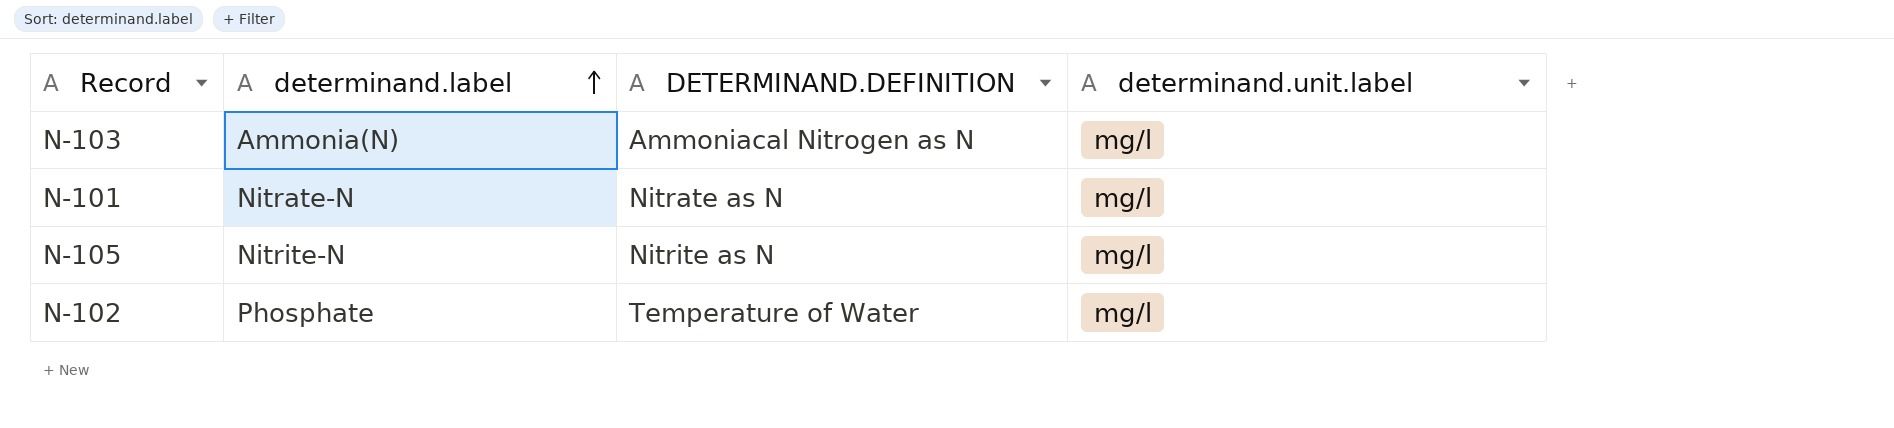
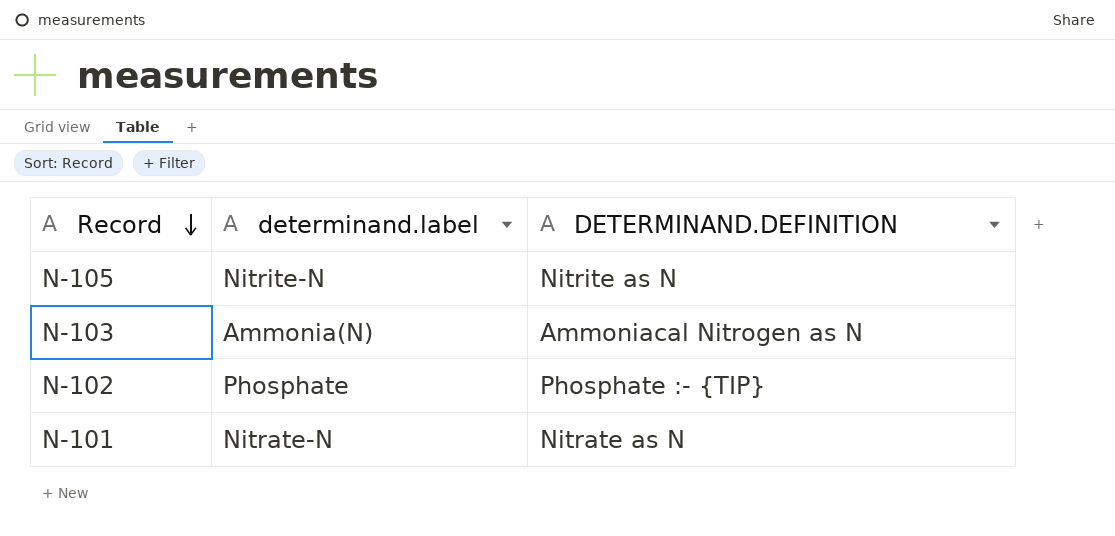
row order: determinand.label ascending -> Record descending
column determinand.unit.label | position: 4 -> none
N-102 | DETERMINAND.DEFINITION: Temperature of Water -> Phosphate :- {TIP}

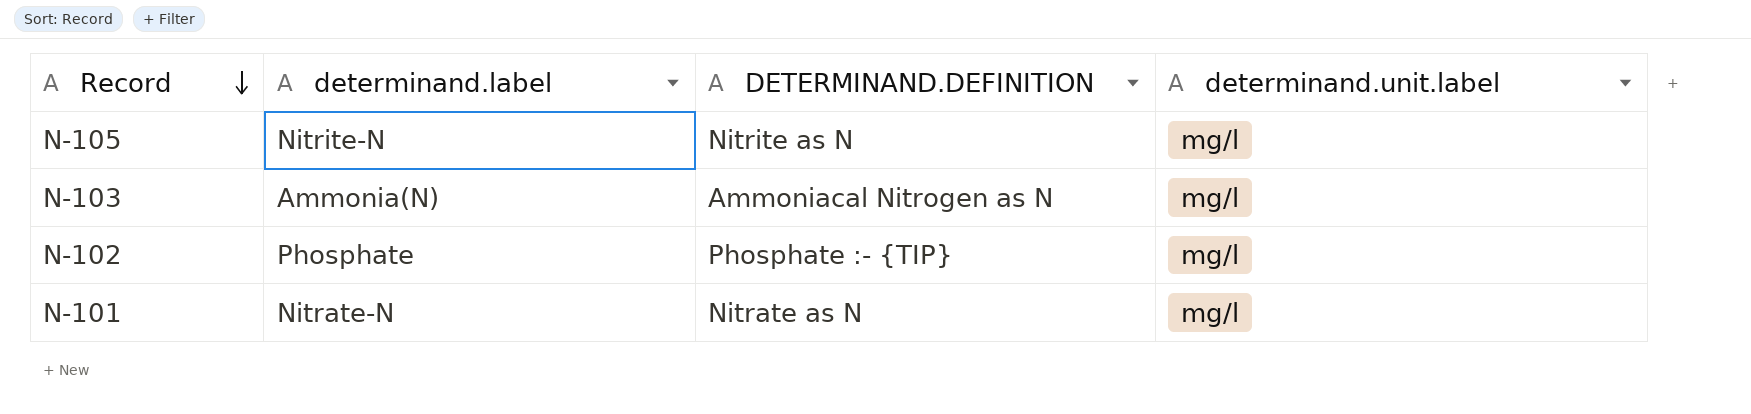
column determinand.unit.label | position: none -> 4

